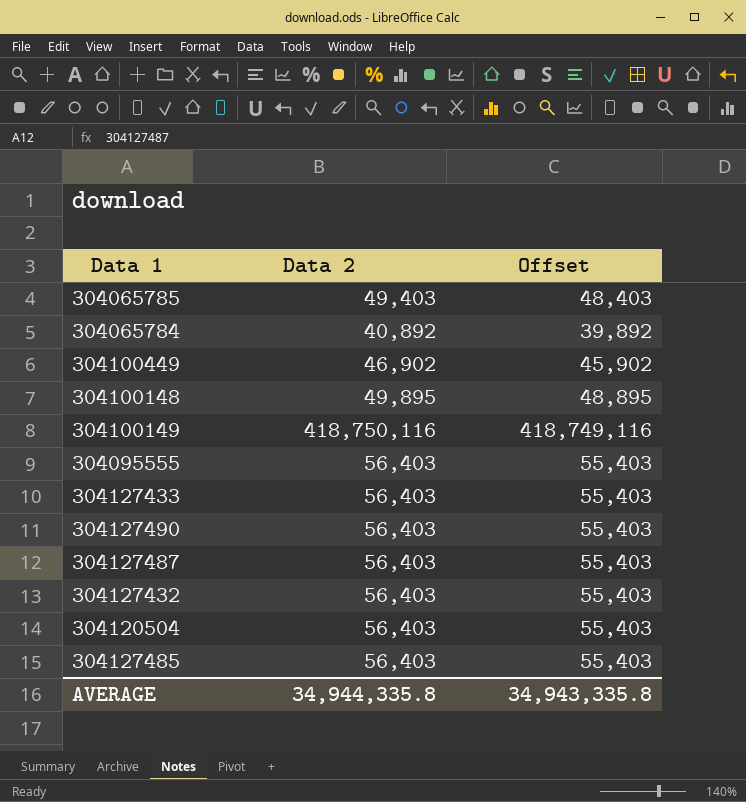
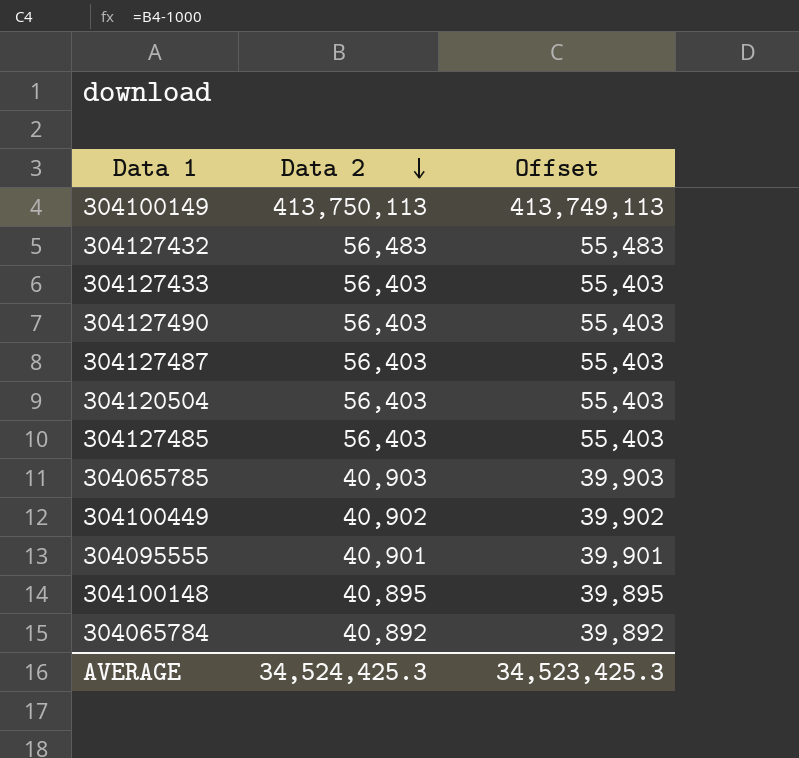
row order: none -> Data 2 descending
304100149 | Data 2: 418,750,116 -> 413,750,113
304100149 | Offset: 418,749,116 -> 413,749,113
304127432 | Data 2: 56,403 -> 56,483
304127432 | Offset: 55,403 -> 55,483
304065785 | Data 2: 49,403 -> 40,903
304065785 | Offset: 48,403 -> 39,903
304100449 | Data 2: 46,902 -> 40,902
304100449 | Offset: 45,902 -> 39,902
304095555 | Data 2: 56,403 -> 40,901
304095555 | Offset: 55,403 -> 39,901
304100148 | Data 2: 49,895 -> 40,895
304100148 | Offset: 48,895 -> 39,895
AVERAGE | Data 2: 34,944,335.8 -> 34,524,425.3
AVERAGE | Offset: 34,943,335.8 -> 34,523,425.3

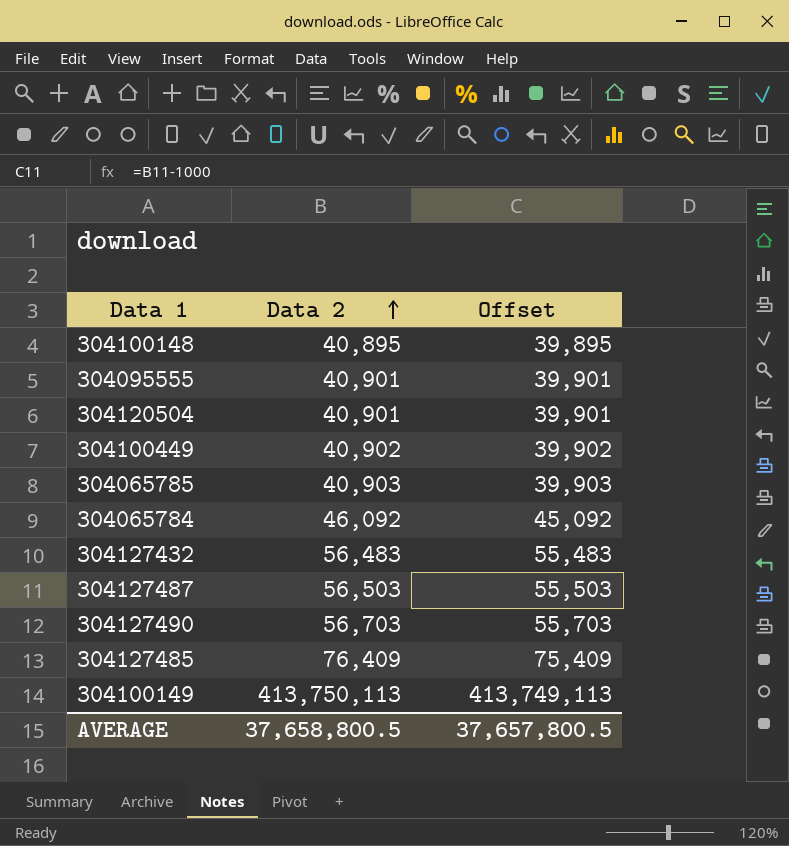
row order: Data 2 descending -> Data 2 ascending
row 304127433: 56,403 | 55,403 -> none
304120504 | Data 2: 56,403 -> 40,901
304120504 | Offset: 55,403 -> 39,901
304065784 | Data 2: 40,892 -> 46,092
304065784 | Offset: 39,892 -> 45,092
304127487 | Data 2: 56,403 -> 56,503
304127487 | Offset: 55,403 -> 55,503
304127490 | Data 2: 56,403 -> 56,703
304127490 | Offset: 55,403 -> 55,703
304127485 | Data 2: 56,403 -> 76,409
304127485 | Offset: 55,403 -> 75,409
AVERAGE | Data 2: 34,524,425.3 -> 37,658,800.5
AVERAGE | Offset: 34,523,425.3 -> 37,657,800.5

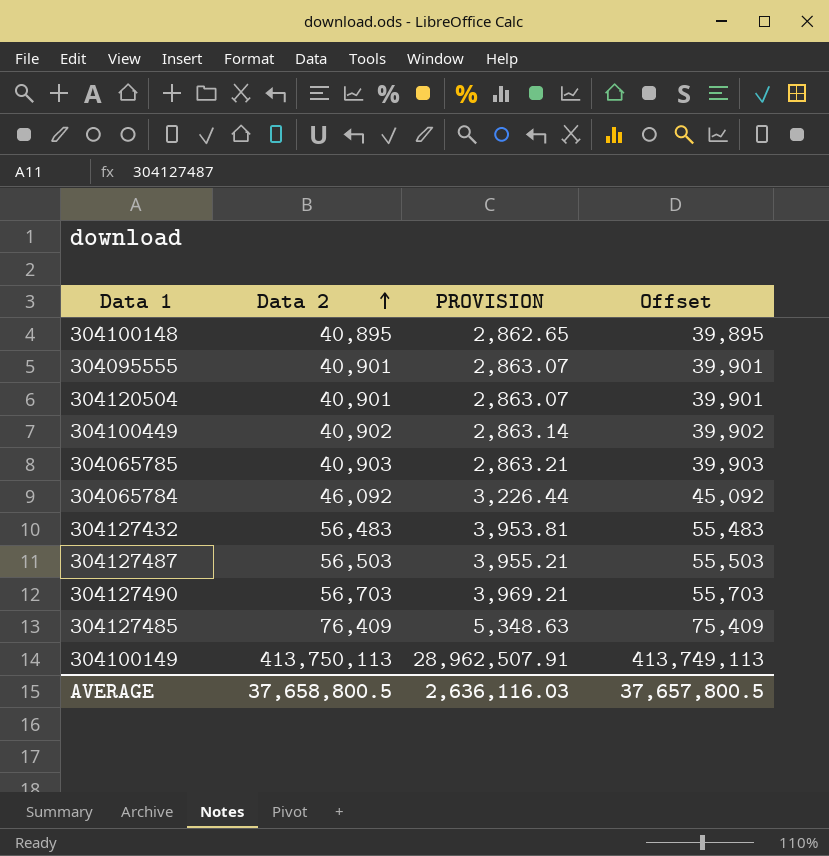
column PROVISION | formula: none -> [Data 2] * 0.07

